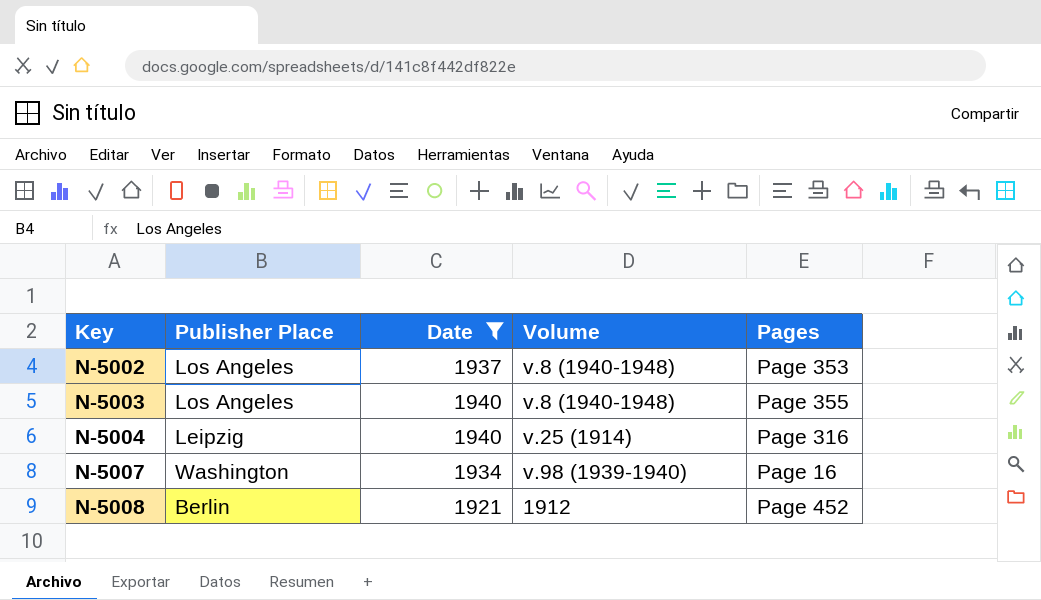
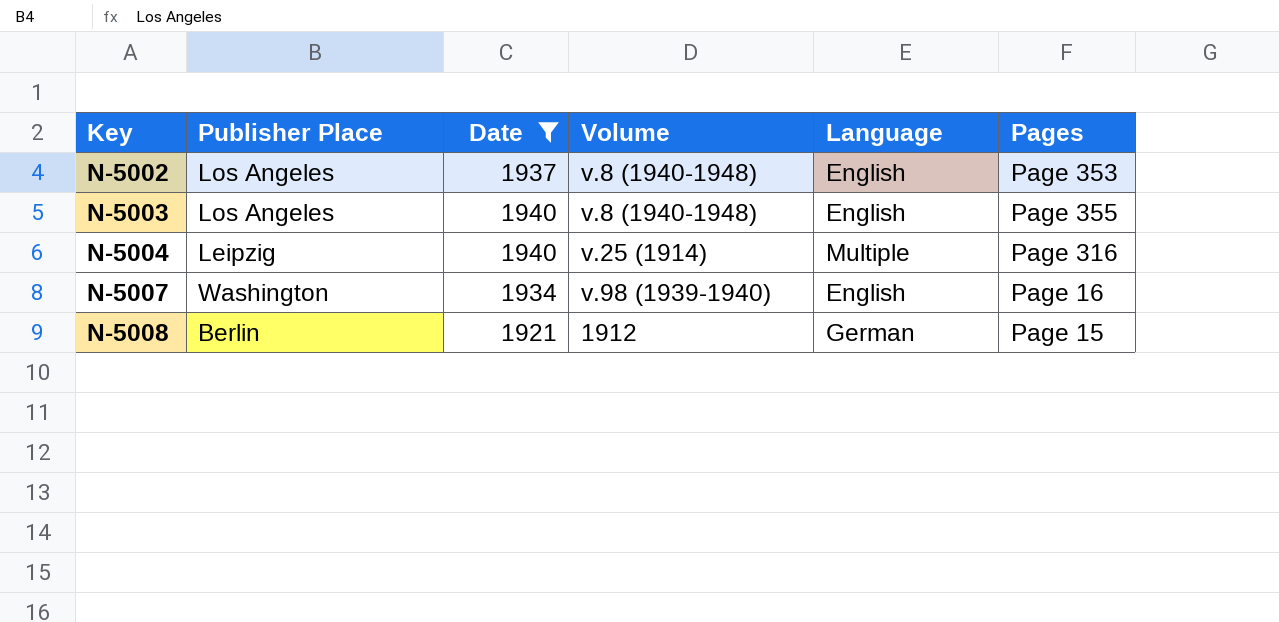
column Language | position: none -> 5
N-5008 | Pages: Page 452 -> Page 15

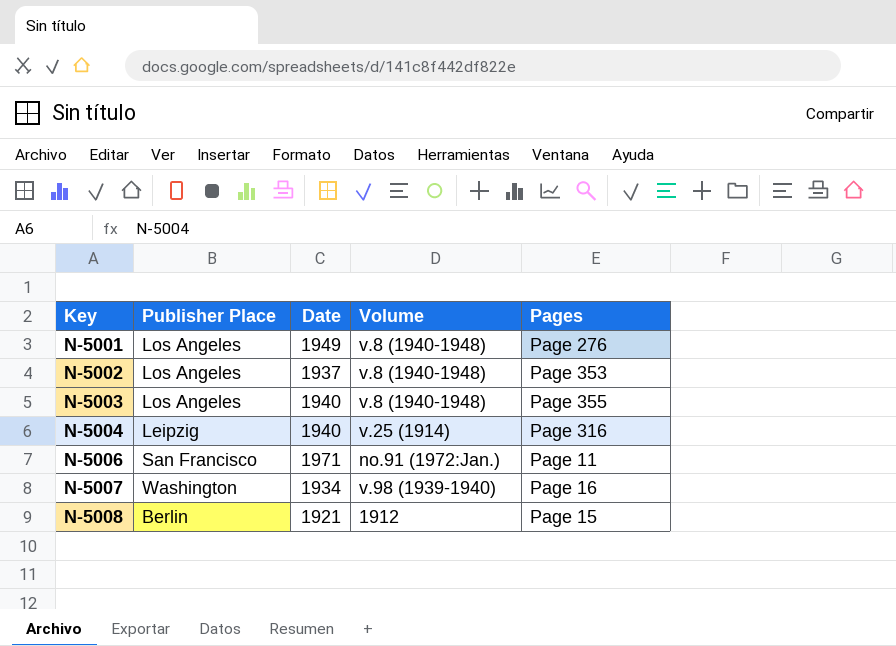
filter: Date <= 1940 -> none
column Language | position: 5 -> none

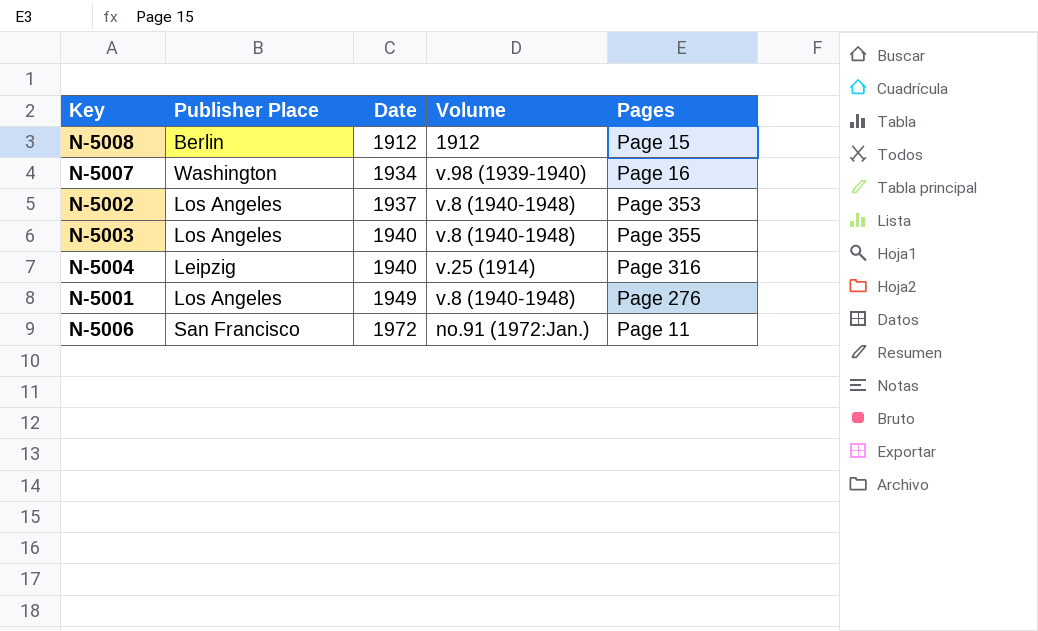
row order: Key ascending -> Date ascending
N-5008 | Date: 1921 -> 1912
N-5006 | Date: 1971 -> 1972

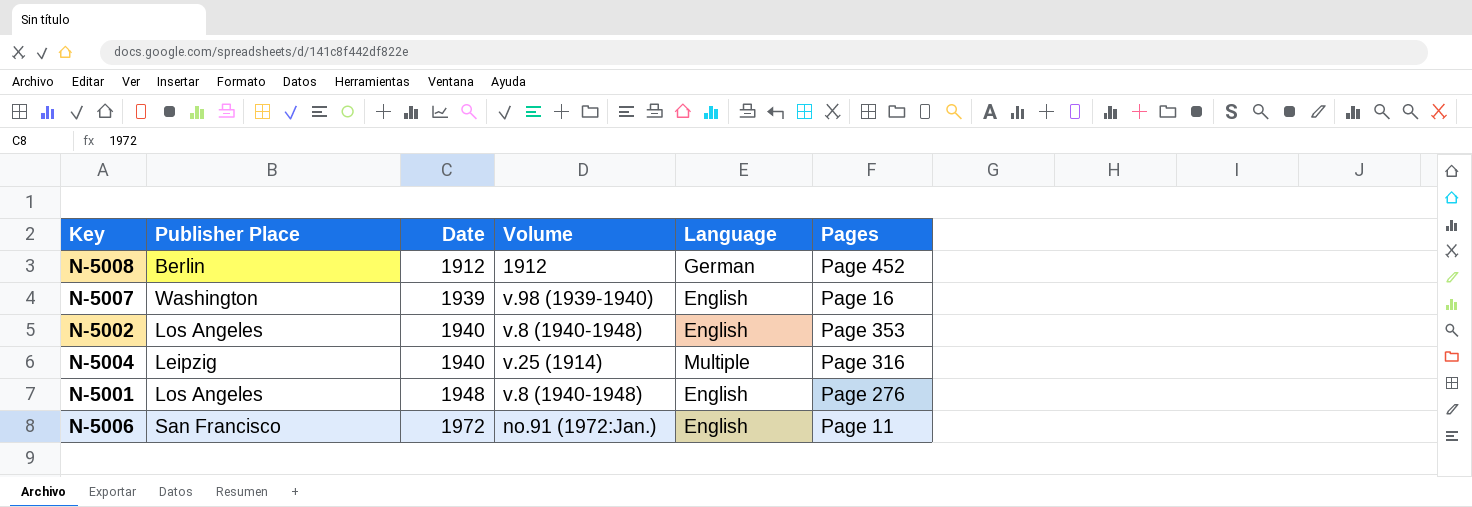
column Language | position: none -> 5
row N-5003: Los Angeles | 1940 | v.8 (1940-1948) | Page 355 -> none
N-5008 | Pages: Page 15 -> Page 452
N-5007 | Date: 1934 -> 1939
N-5002 | Date: 1937 -> 1940
N-5001 | Date: 1949 -> 1948

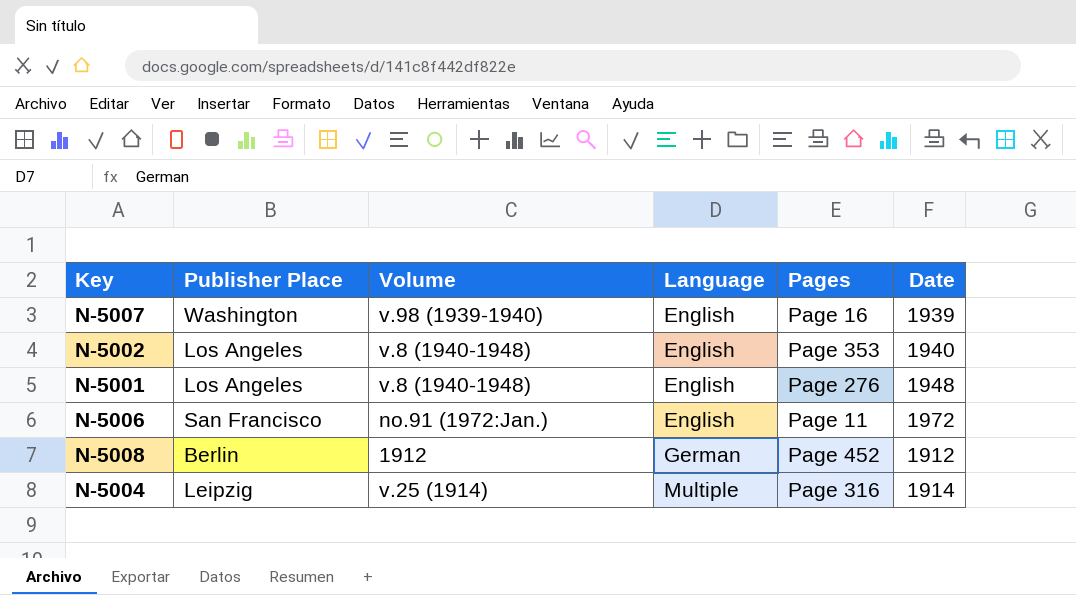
row order: Date ascending -> Language ascending
column Date | position: 3 -> 6
N-5004 | Date: 1940 -> 1914

